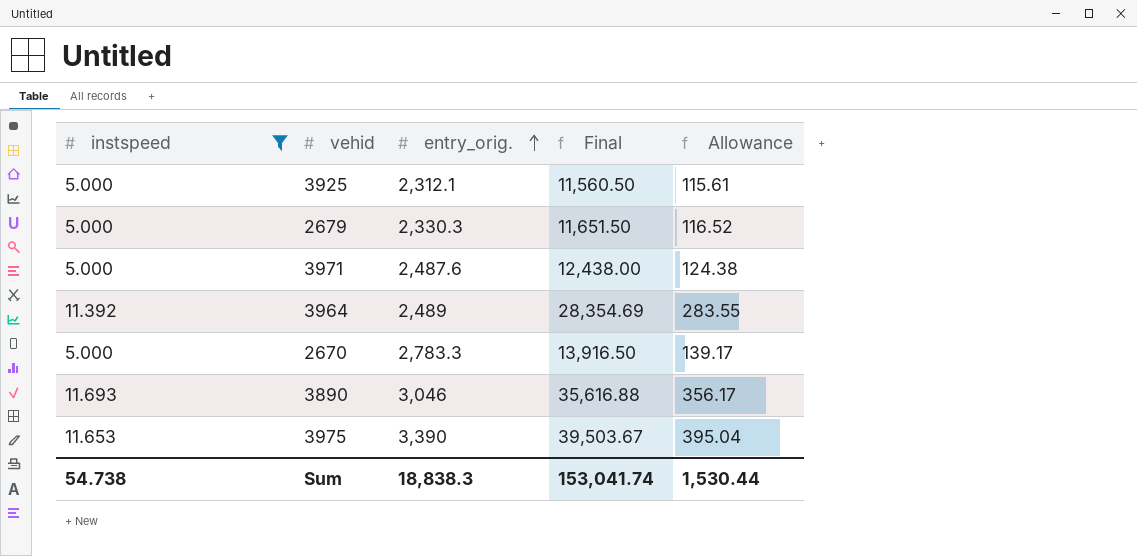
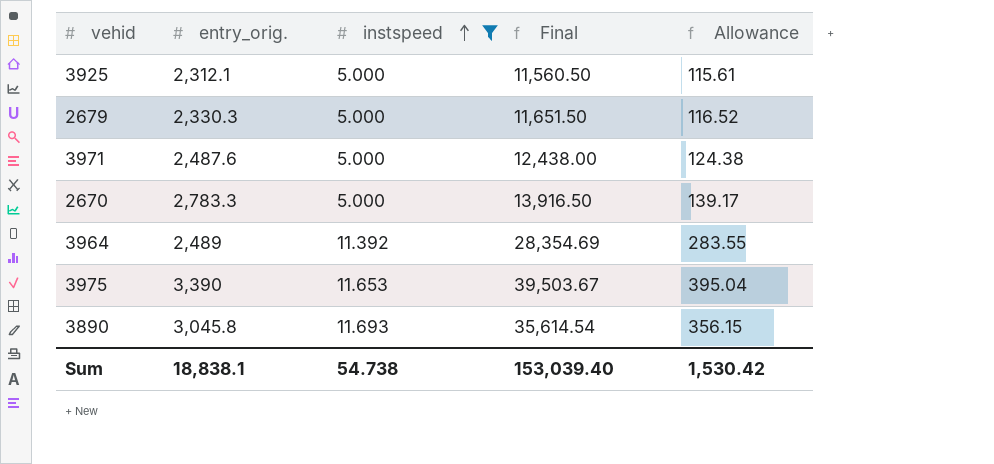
row order: entry_orig. ascending -> instspeed ascending
column instspeed | position: 1 -> 3
3890 | entry_orig.: 3,046 -> 3,045.8
3890 | Final: 35,616.88 -> 35,614.54
3890 | Allowance: 356.17 -> 356.15
Sum | entry_orig.: 18,838.3 -> 18,838.1
Sum | Final: 153,041.74 -> 153,039.40
Sum | Allowance: 1,530.44 -> 1,530.42

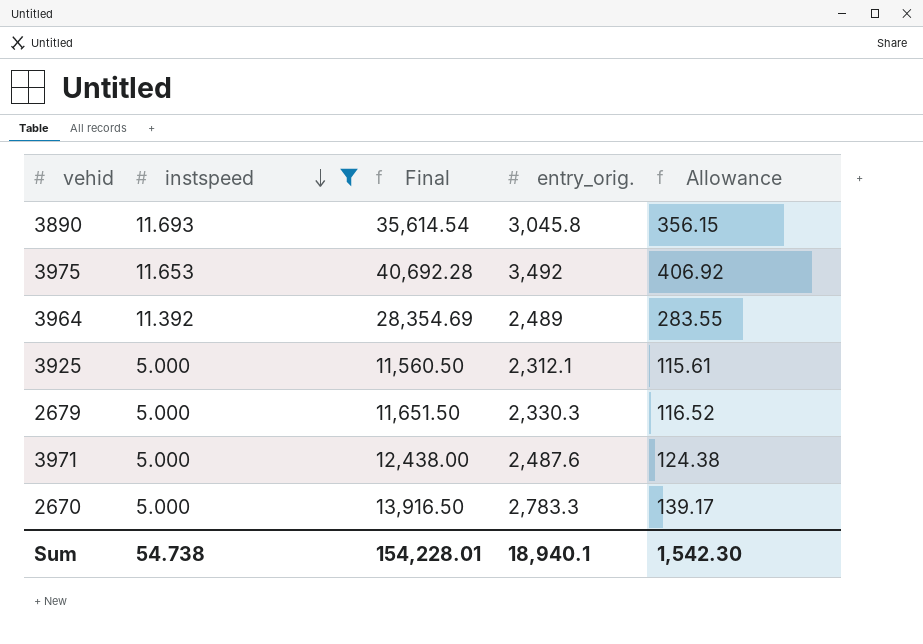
row order: instspeed ascending -> instspeed descending
column entry_orig. | position: 2 -> 4
3975 | Final: 39,503.67 -> 40,692.28
3975 | entry_orig.: 3,390 -> 3,492
3975 | Allowance: 395.04 -> 406.92
Sum | Final: 153,039.40 -> 154,228.01
Sum | entry_orig.: 18,838.1 -> 18,940.1
Sum | Allowance: 1,530.42 -> 1,542.30

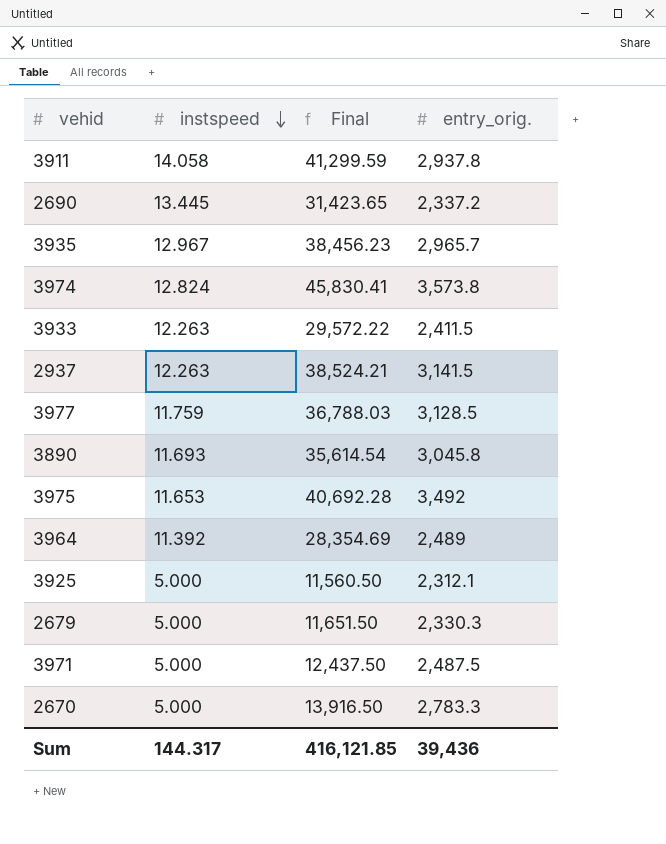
filter: instspeed <= 11.693 -> none
column Allowance | formula: [Final] * 0.01 -> none
3971 | Final: 12,438.00 -> 12,437.50
3971 | entry_orig.: 2,487.6 -> 2,487.5
Sum | instspeed: 54.738 -> 144.317
Sum | Final: 154,228.01 -> 416,121.85
Sum | entry_orig.: 18,940.1 -> 39,436

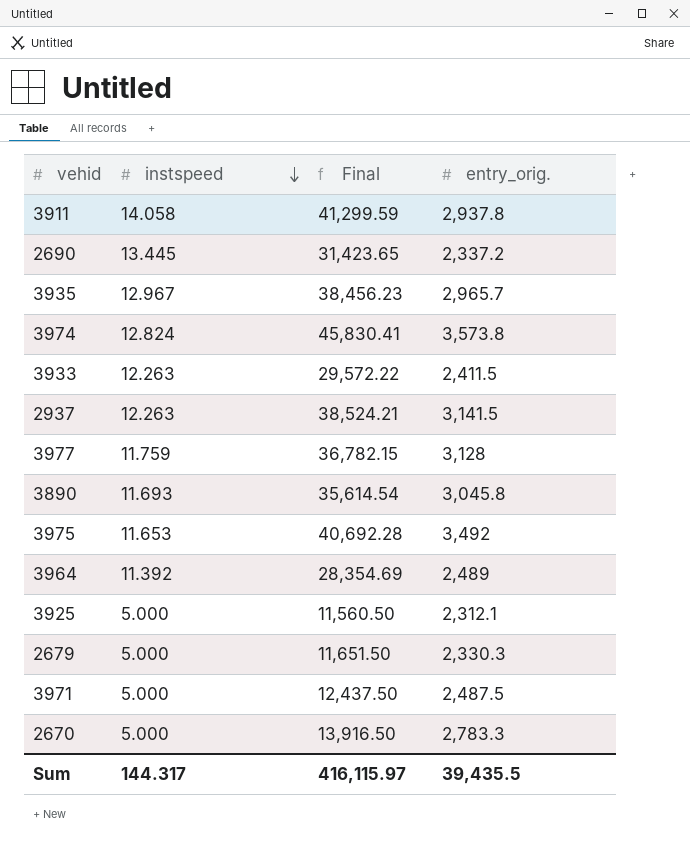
3977 | Final: 36,788.03 -> 36,782.15
3977 | entry_orig.: 3,128.5 -> 3,128
Sum | Final: 416,121.85 -> 416,115.97
Sum | entry_orig.: 39,436 -> 39,435.5

